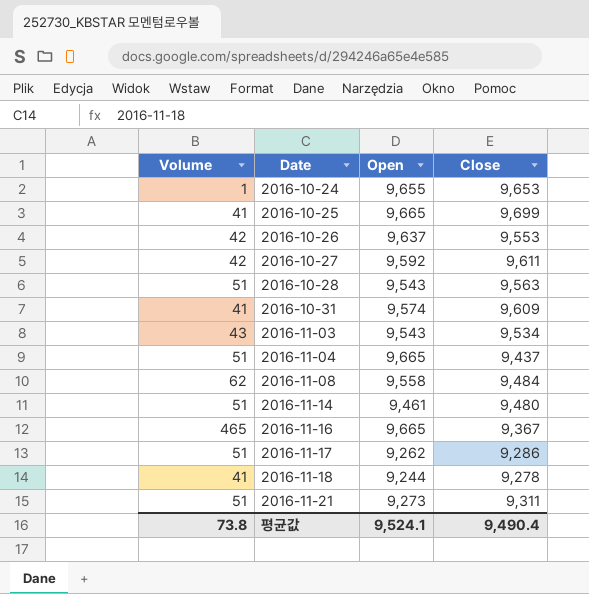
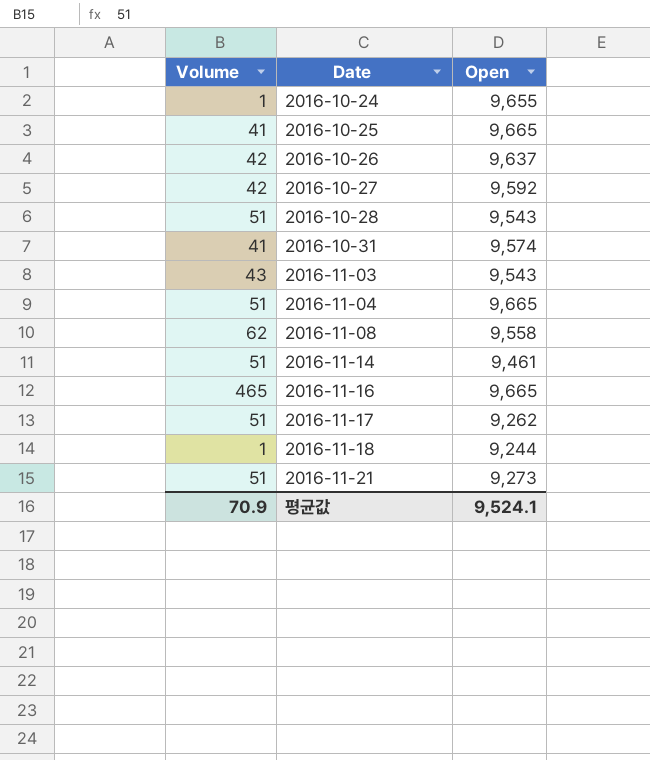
column Close | position: 4 -> none
2016-11-18 | Volume: 41 -> 1
평균값 | Volume: 73.8 -> 70.9

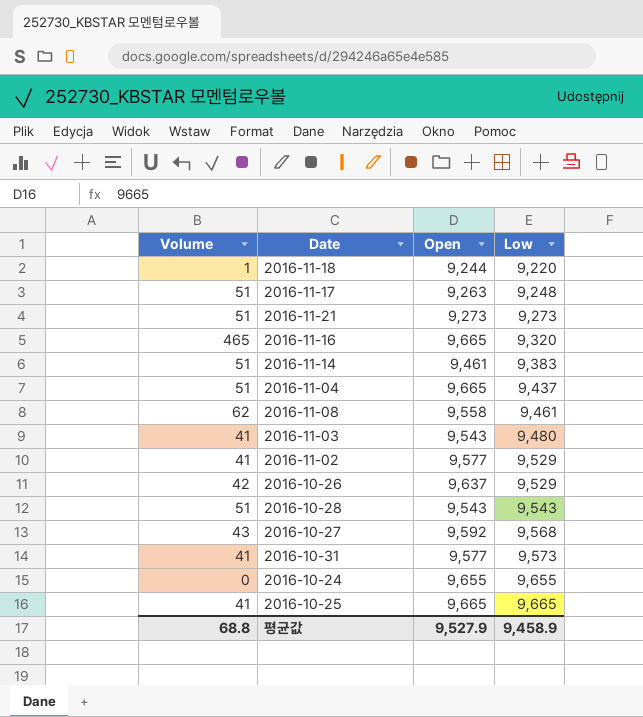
row order: Date ascending -> Low ascending
column Low | position: none -> 4
2016-11-17 | Open: 9,262 -> 9,263
2016-11-03 | Volume: 43 -> 41
row 2016-11-02: none -> 41 | 9,577 | 9,529
2016-10-27 | Volume: 42 -> 43
2016-10-31 | Open: 9,574 -> 9,577
2016-10-24 | Volume: 1 -> 0
평균값 | Volume: 70.9 -> 68.8
평균값 | Open: 9,524.1 -> 9,527.9

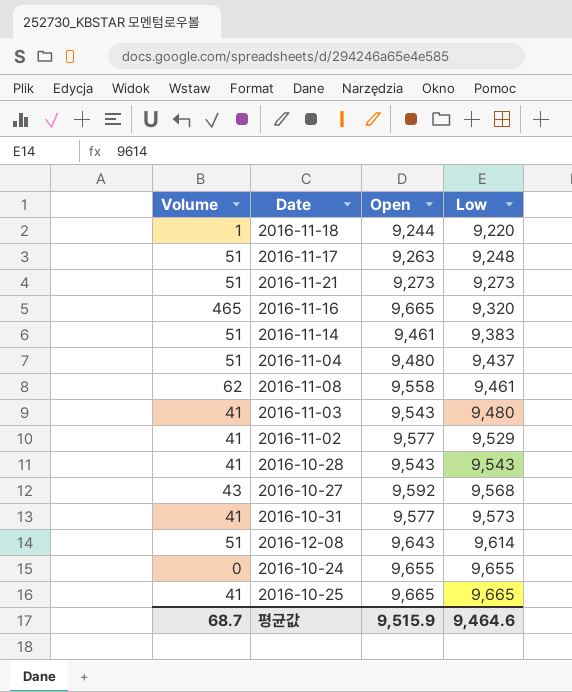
row 2016-10-26: 42 | 9,637 | 9,529 -> none
2016-11-04 | Open: 9,665 -> 9,480
2016-10-28 | Volume: 51 -> 41
row 2016-12-08: none -> 51 | 9,643 | 9,614
평균값 | Volume: 68.8 -> 68.7
평균값 | Open: 9,527.9 -> 9,515.9
평균값 | Low: 9,458.9 -> 9,464.6

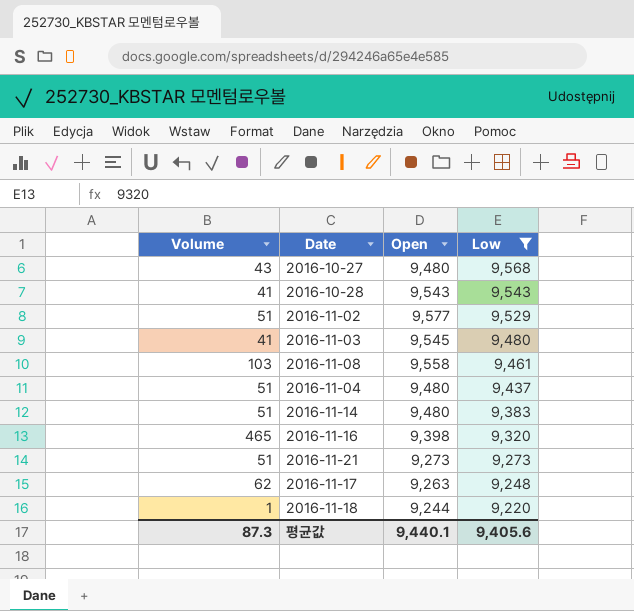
filter: none -> Low <= 9,568
row order: Low ascending -> Low descending
2016-10-27 | Open: 9,592 -> 9,480
2016-11-02 | Volume: 41 -> 51
2016-11-03 | Open: 9,543 -> 9,545
2016-11-08 | Volume: 62 -> 103
2016-11-14 | Open: 9,461 -> 9,480
2016-11-16 | Open: 9,665 -> 9,398
2016-11-17 | Volume: 51 -> 62
평균값 | Volume: 68.7 -> 87.3
평균값 | Open: 9,515.9 -> 9,440.1
평균값 | Low: 9,464.6 -> 9,405.6

